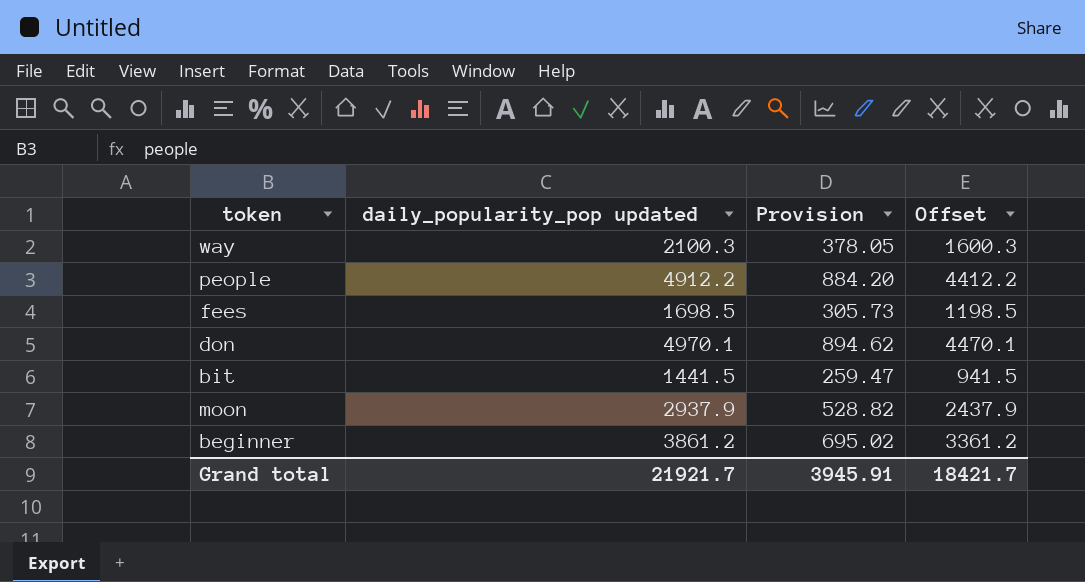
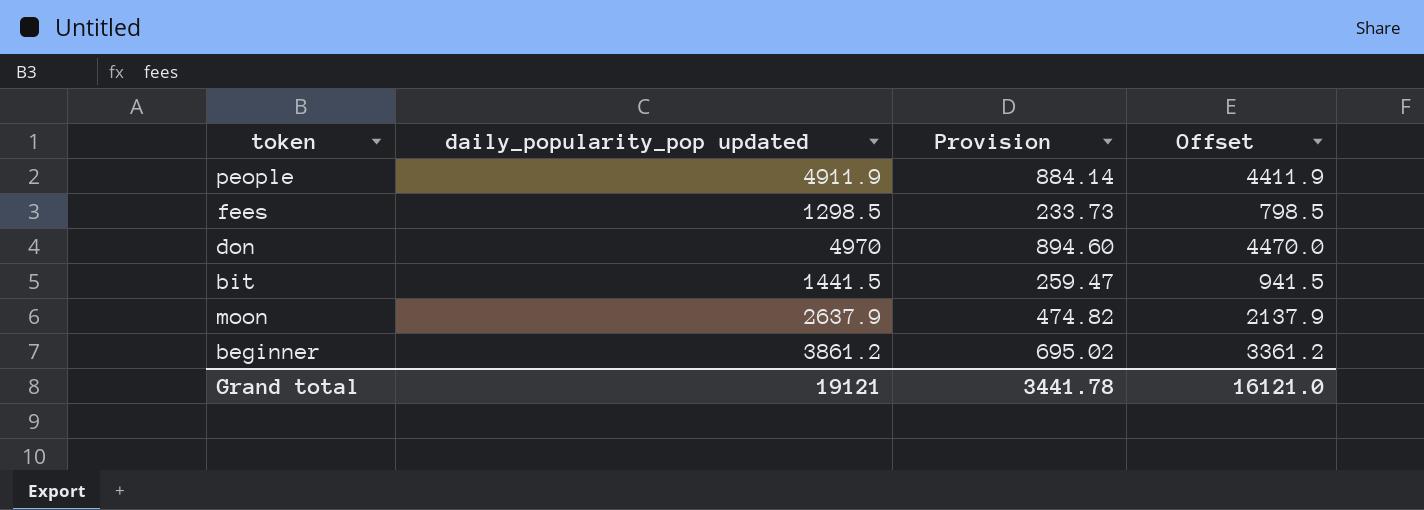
row way: 2100.3 | 378.05 | 1600.3 -> none
people | daily_popularity_pop updated: 4912.2 -> 4911.9
people | Provision: 884.20 -> 884.14
people | Offset: 4412.2 -> 4411.9
fees | daily_popularity_pop updated: 1698.5 -> 1298.5
fees | Provision: 305.73 -> 233.73
fees | Offset: 1198.5 -> 798.5
don | daily_popularity_pop updated: 4970.1 -> 4970
don | Provision: 894.62 -> 894.60
don | Offset: 4470.1 -> 4470.0
moon | daily_popularity_pop updated: 2937.9 -> 2637.9
moon | Provision: 528.82 -> 474.82
moon | Offset: 2437.9 -> 2137.9
Grand total | daily_popularity_pop updated: 21921.7 -> 19121
Grand total | Provision: 3945.91 -> 3441.78
Grand total | Offset: 18421.7 -> 16121.0

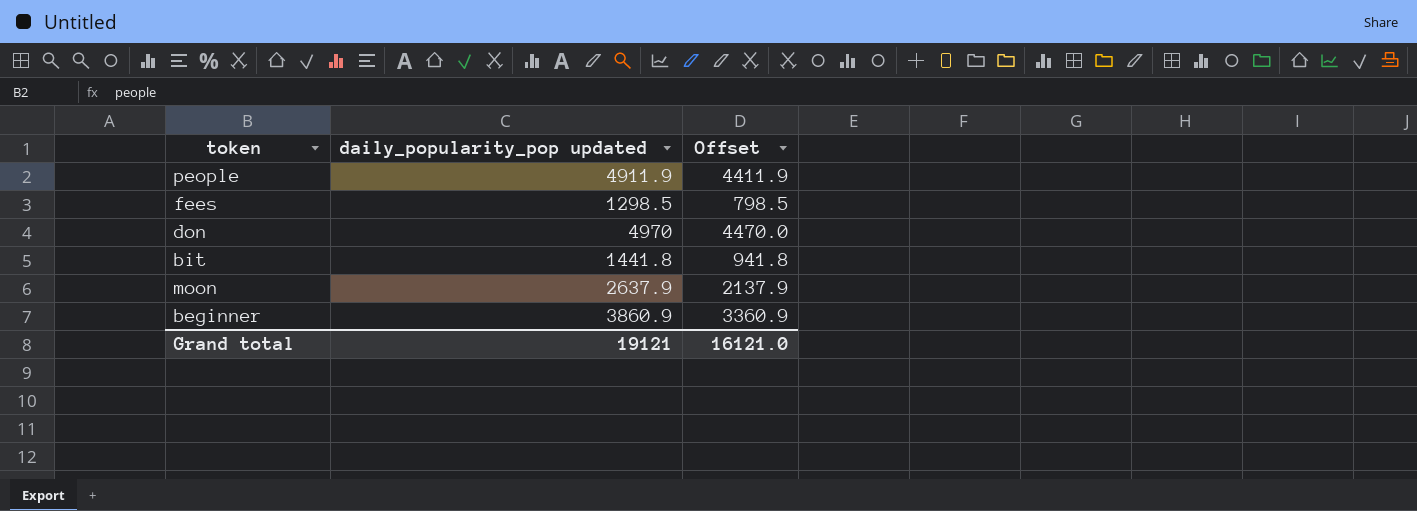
column Provision | formula: [daily_popularity_pop updated] * 0.18 -> none
bit | daily_popularity_pop updated: 1441.5 -> 1441.8
bit | Offset: 941.5 -> 941.8
beginner | daily_popularity_pop updated: 3861.2 -> 3860.9
beginner | Offset: 3361.2 -> 3360.9

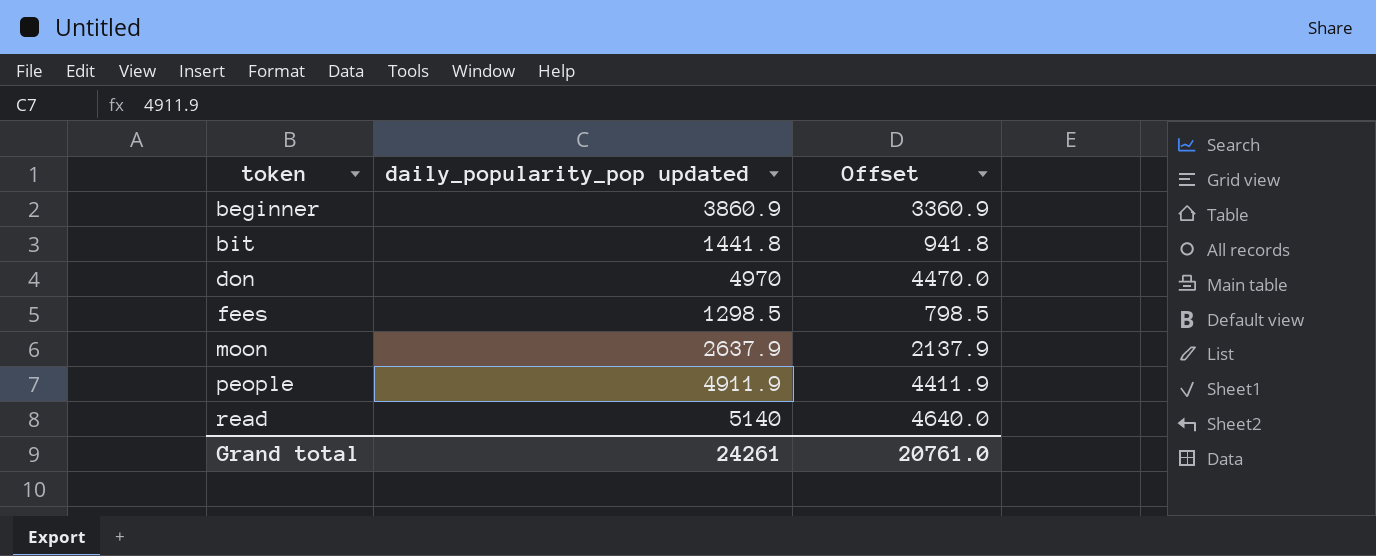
row order: none -> token ascending
row read: none -> 5140 | 4640.0
Grand total | daily_popularity_pop updated: 19121 -> 24261
Grand total | Offset: 16121.0 -> 20761.0

